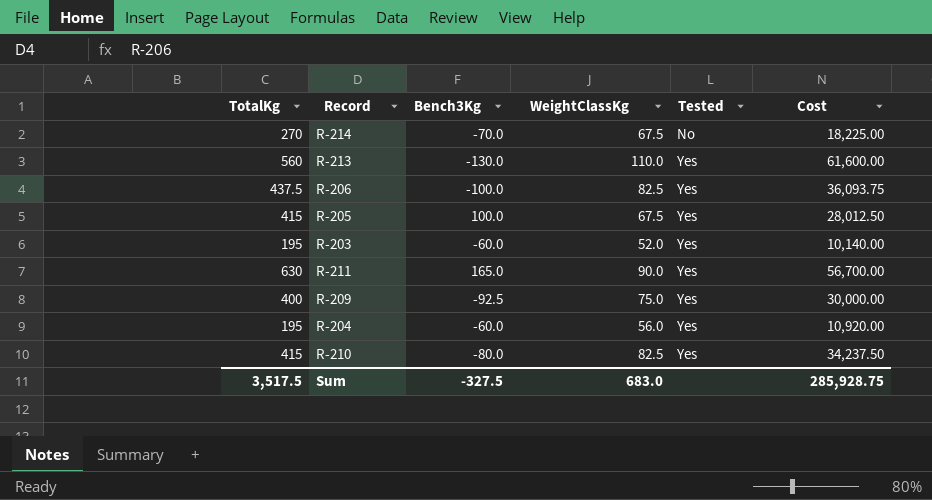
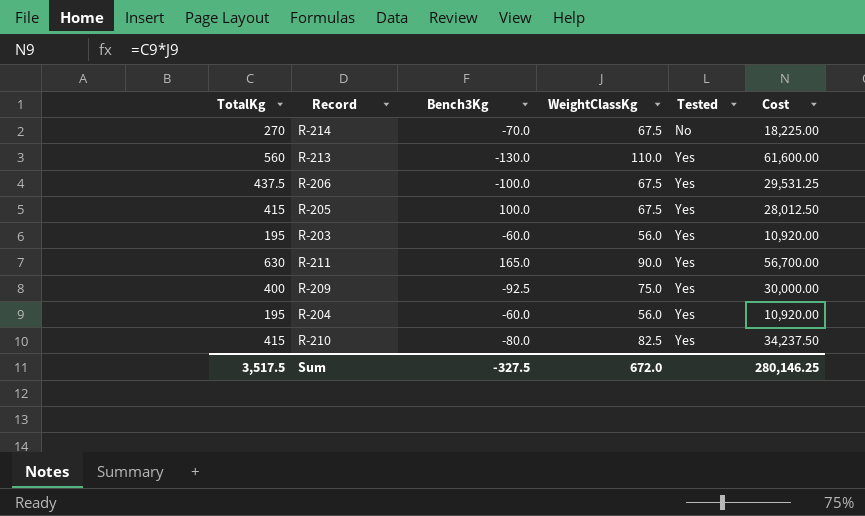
R-206 | WeightClassKg: 82.5 -> 67.5
R-206 | Cost: 36,093.75 -> 29,531.25
R-203 | WeightClassKg: 52.0 -> 56.0
R-203 | Cost: 10,140.00 -> 10,920.00
Sum | WeightClassKg: 683.0 -> 672.0
Sum | Cost: 285,928.75 -> 280,146.25

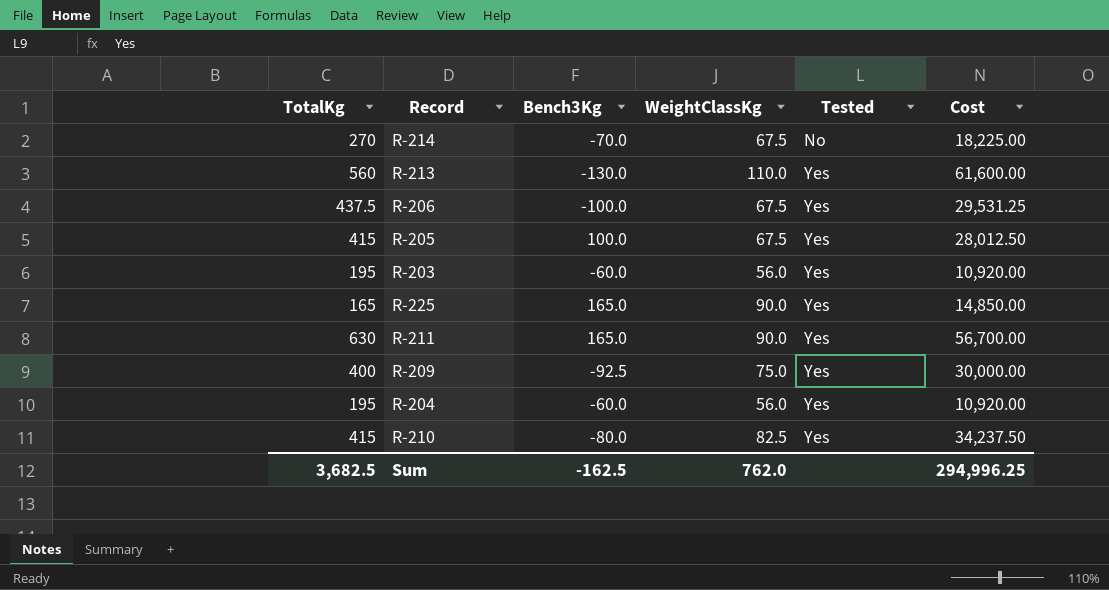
row R-225: none -> 165 | 165.0 | 90.0 | Yes | 14,850.00
Sum | TotalKg: 3,517.5 -> 3,682.5
Sum | Bench3Kg: -327.5 -> -162.5
Sum | WeightClassKg: 672.0 -> 762.0
Sum | Cost: 280,146.25 -> 294,996.25

